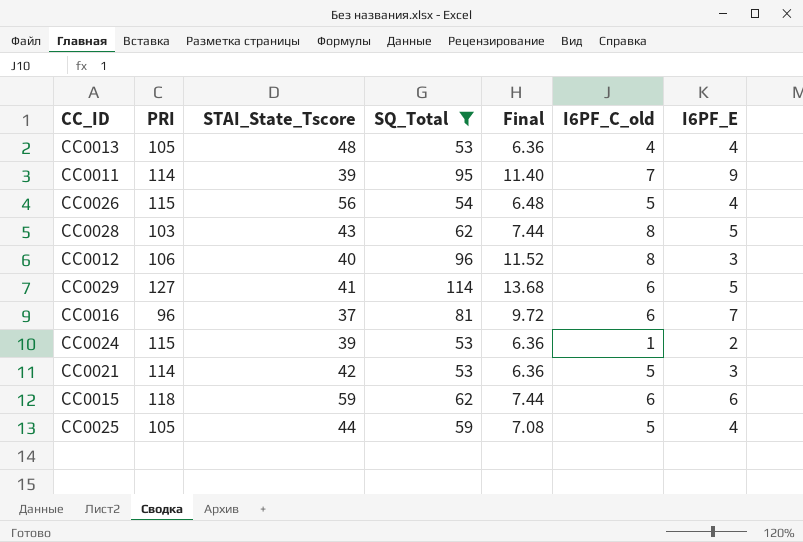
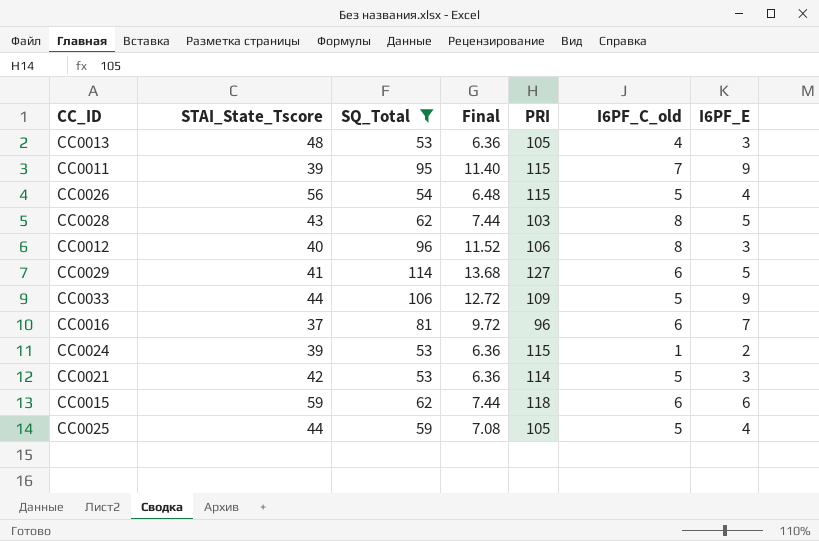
column PRI | position: 2 -> 5
CC0013 | I6PF_E: 4 -> 3
CC0011 | PRI: 114 -> 115
row CC0033: none -> 44 | 106 | 12.72 | 109 | 5 | 9

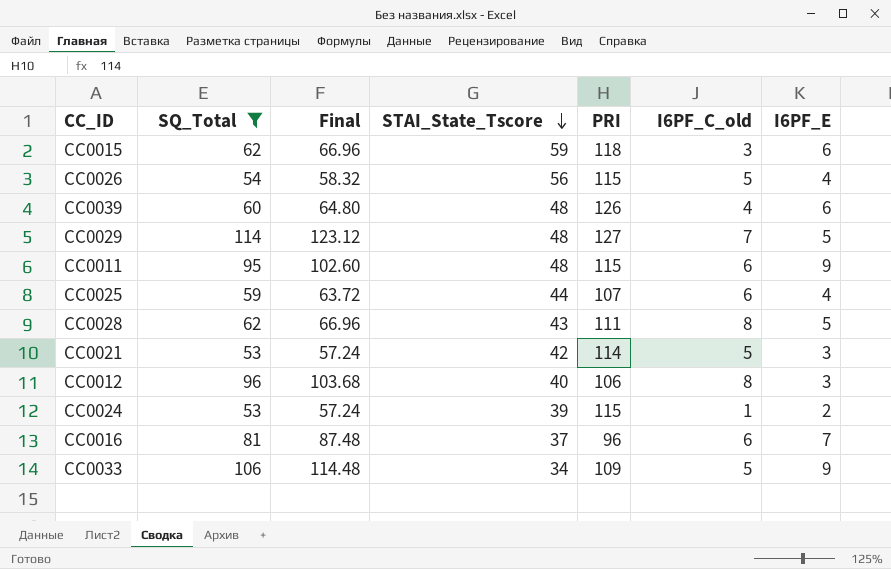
row order: none -> STAI_State_Tscore descending
column Final | formula: [SQ_Total] * 0.12 -> [SQ_Total] * 1.08
column STAI_State_Tscore | position: 2 -> 4
row CC0013: 48 | 53 | 6.36 | 105 | 4 | 3 -> none
CC0015 | I6PF_C_old: 6 -> 3
row CC0039: none -> 60 | 64.80 | 48 | 126 | 4 | 6
CC0029 | STAI_State_Tscore: 41 -> 48
CC0029 | I6PF_C_old: 6 -> 7
CC0011 | STAI_State_Tscore: 39 -> 48
CC0011 | I6PF_C_old: 7 -> 6
CC0025 | PRI: 105 -> 107
CC0025 | I6PF_C_old: 5 -> 6
CC0028 | PRI: 103 -> 111
CC0033 | STAI_State_Tscore: 44 -> 34

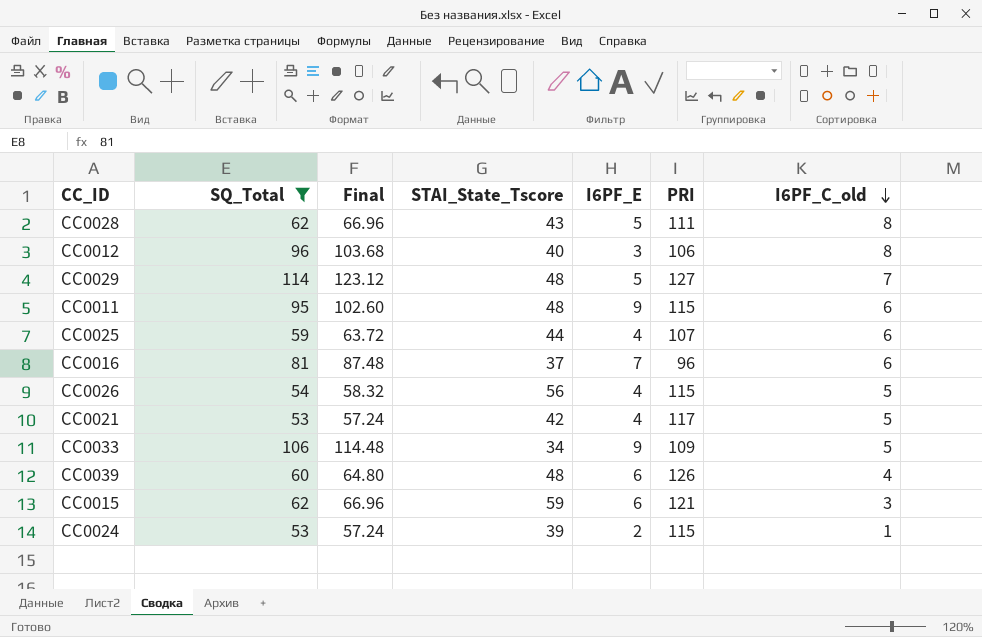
row order: STAI_State_Tscore descending -> I6PF_C_old descending
column I6PF_E | position: 7 -> 5
CC0021 | I6PF_E: 3 -> 4
CC0021 | PRI: 114 -> 117
CC0015 | PRI: 118 -> 121

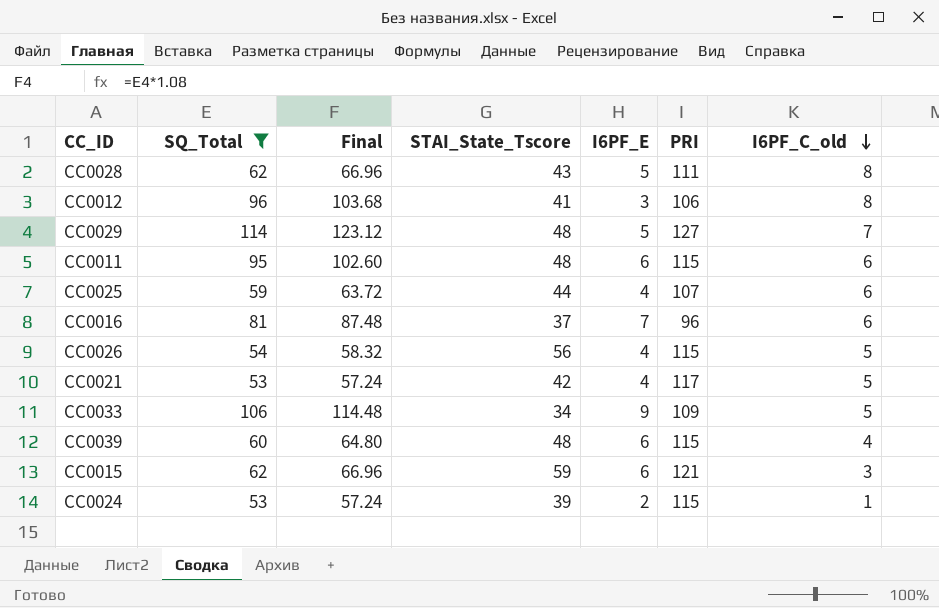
CC0012 | STAI_State_Tscore: 40 -> 41
CC0011 | I6PF_E: 9 -> 6
CC0039 | PRI: 126 -> 115

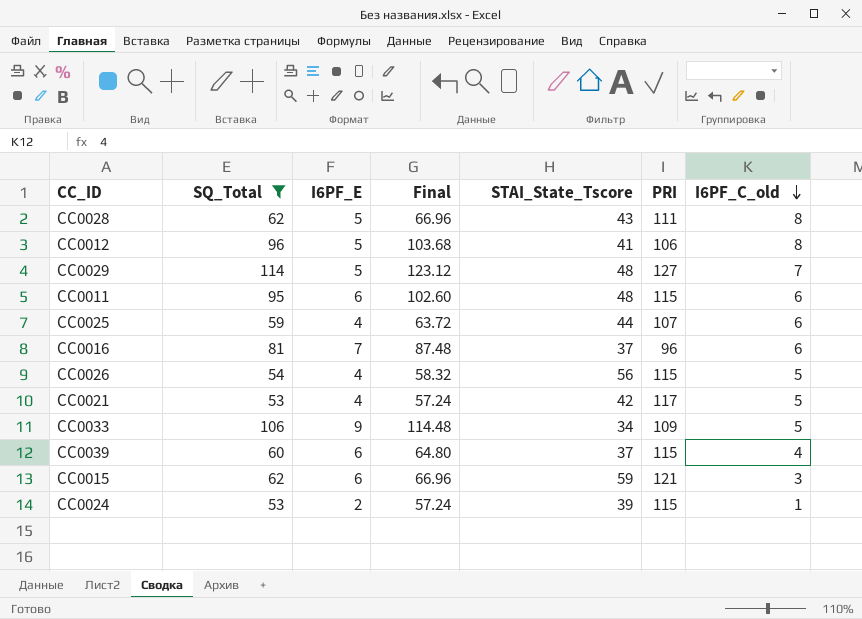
column I6PF_E | position: 5 -> 3
CC0012 | I6PF_E: 3 -> 5
CC0039 | STAI_State_Tscore: 48 -> 37

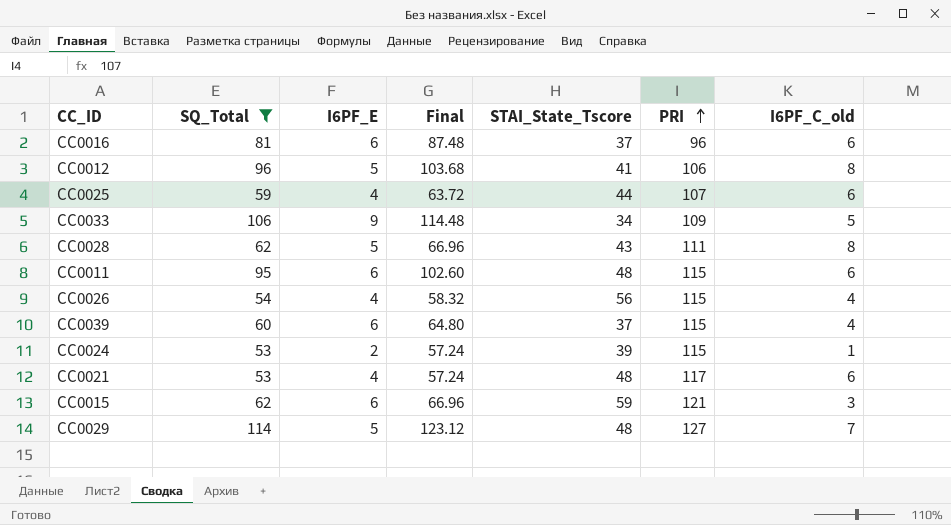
row order: I6PF_C_old descending -> PRI ascending
CC0016 | I6PF_E: 7 -> 6
CC0026 | I6PF_C_old: 5 -> 4
CC0021 | STAI_State_Tscore: 42 -> 48
CC0021 | I6PF_C_old: 5 -> 6

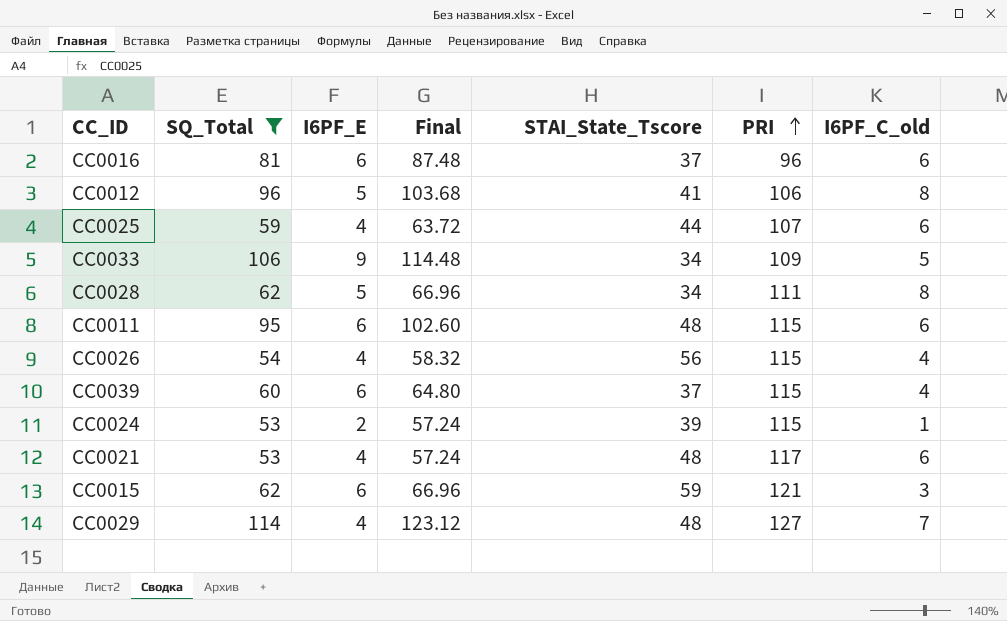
CC0028 | STAI_State_Tscore: 43 -> 34
CC0029 | I6PF_E: 5 -> 4

